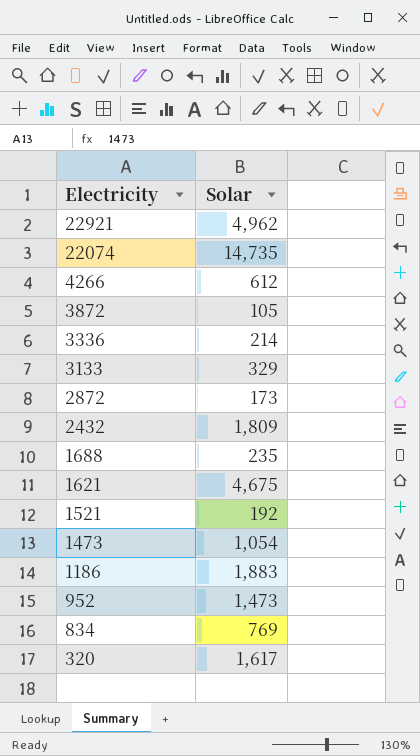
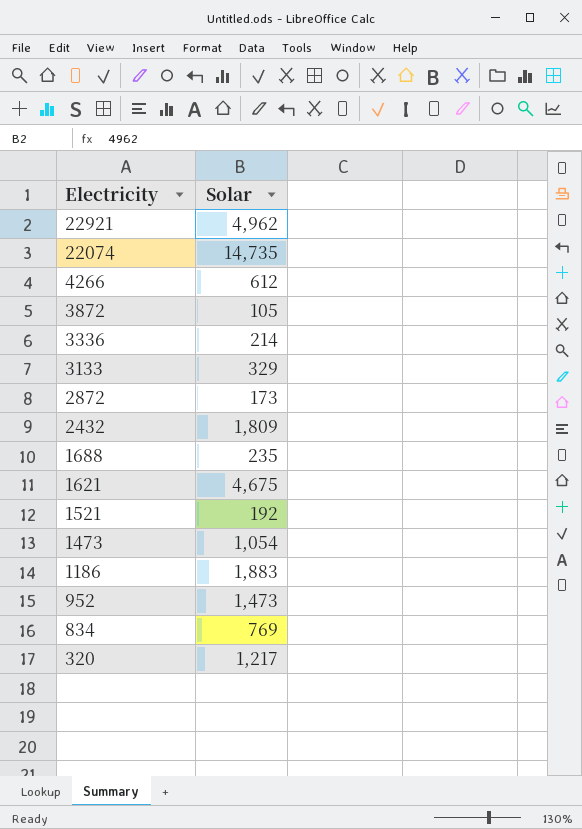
320 | Solar: 1,617 -> 1,217

